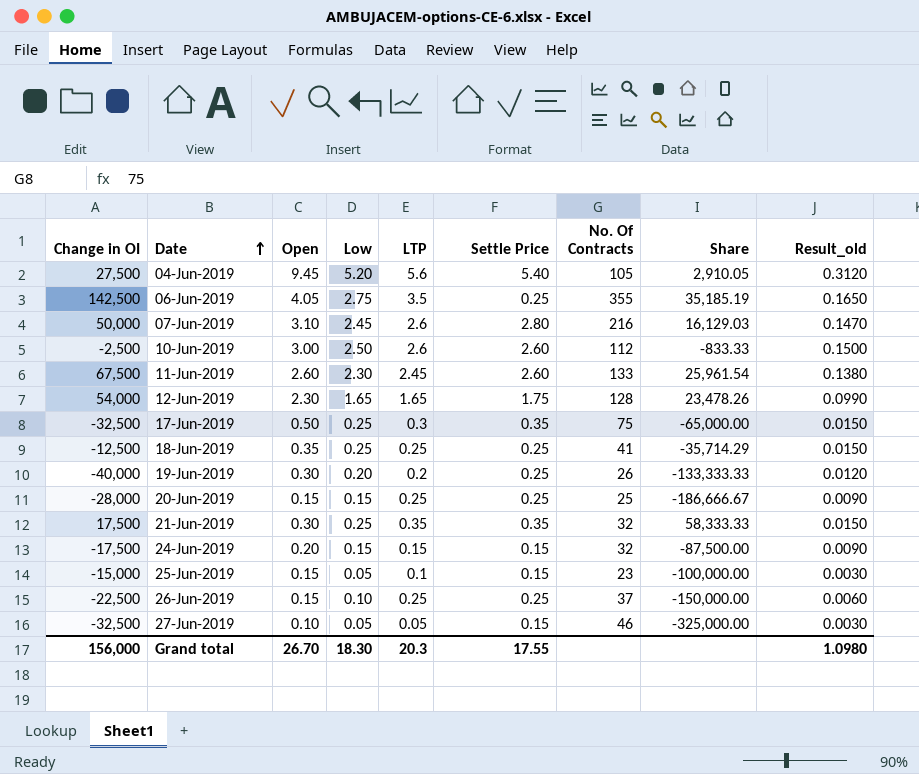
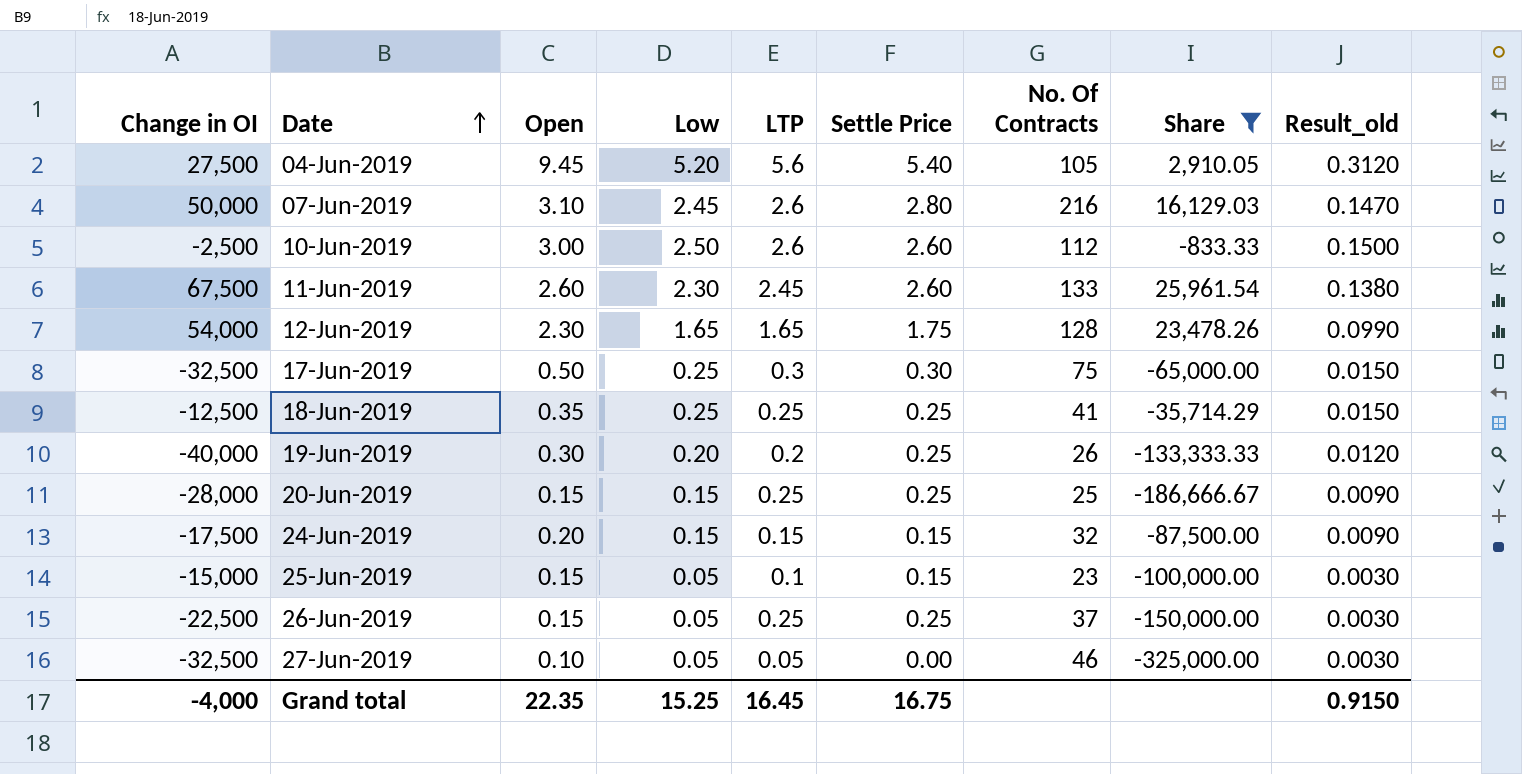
filter: none -> Share <= 25,961.54
17-Jun-2019 | Settle Price: 0.35 -> 0.30
26-Jun-2019 | Low: 0.10 -> 0.05
26-Jun-2019 | Result_old: 0.0060 -> 0.0030
27-Jun-2019 | Settle Price: 0.15 -> 0.00
Grand total | Change in OI: 156,000 -> -4,000
Grand total | Open: 26.70 -> 22.35
Grand total | Low: 18.30 -> 15.25
Grand total | LTP: 20.3 -> 16.45
Grand total | Settle Price: 17.55 -> 16.75
Grand total | Result_old: 1.0980 -> 0.9150

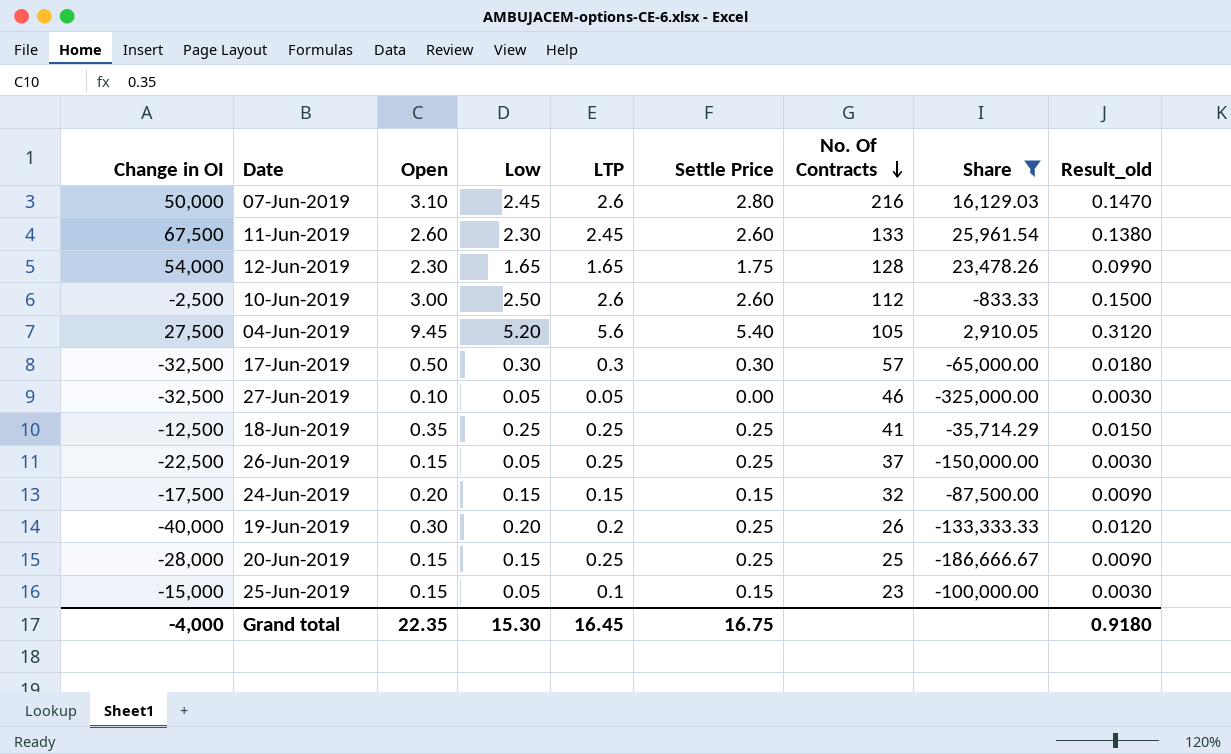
row order: Date ascending -> No. Of Contracts descending
17-Jun-2019 | Low: 0.25 -> 0.30
17-Jun-2019 | No. Of Contracts: 75 -> 57
17-Jun-2019 | Result_old: 0.0150 -> 0.0180
Grand total | Low: 15.25 -> 15.30
Grand total | Result_old: 0.9150 -> 0.9180

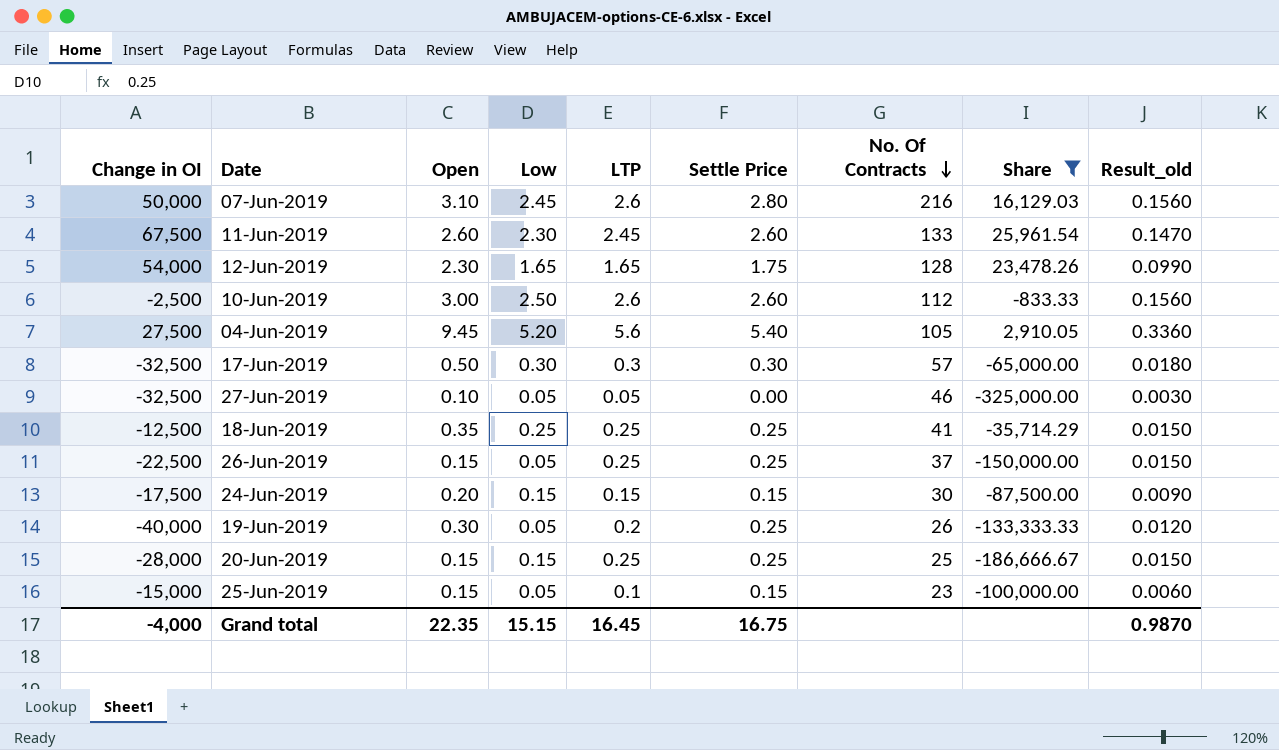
column Result_old | formula: [Low] * 0.06 -> [LTP] * 0.06
24-Jun-2019 | No. Of Contracts: 32 -> 30
19-Jun-2019 | Low: 0.20 -> 0.05
Grand total | Low: 15.30 -> 15.15
Grand total | Result_old: 0.9180 -> 0.9870

